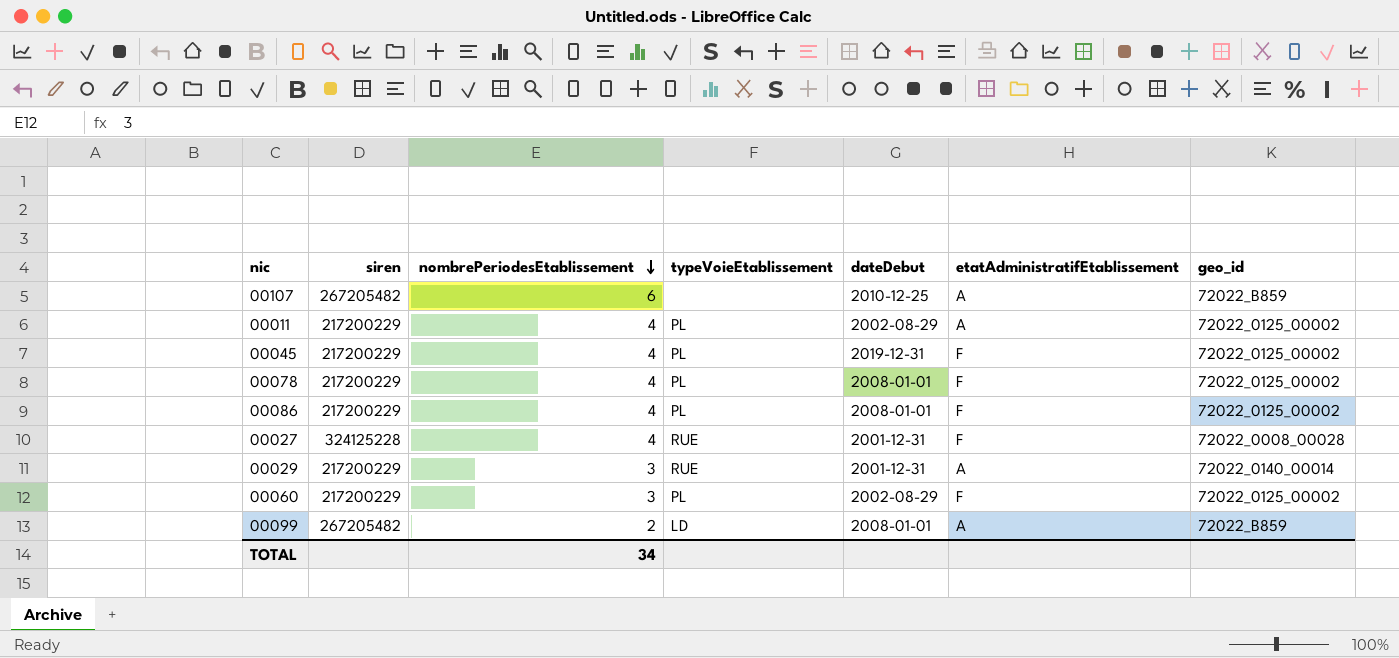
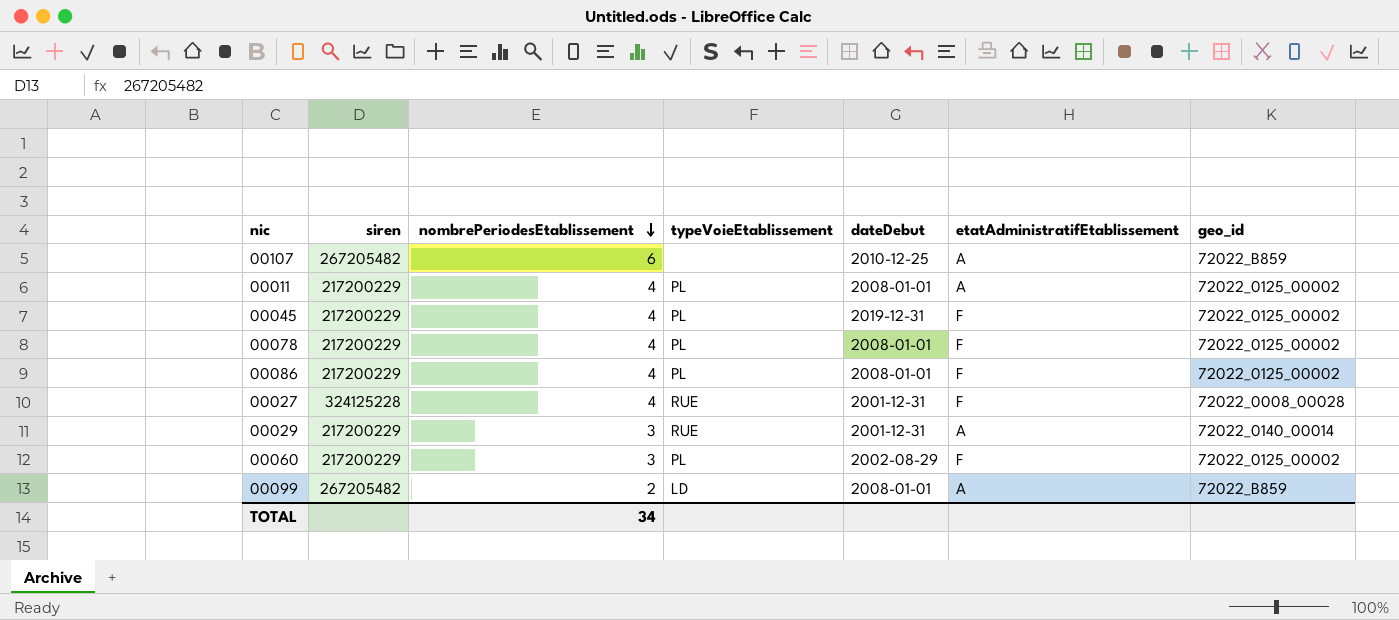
00011 | dateDebut: 2002-08-29 -> 2008-01-01

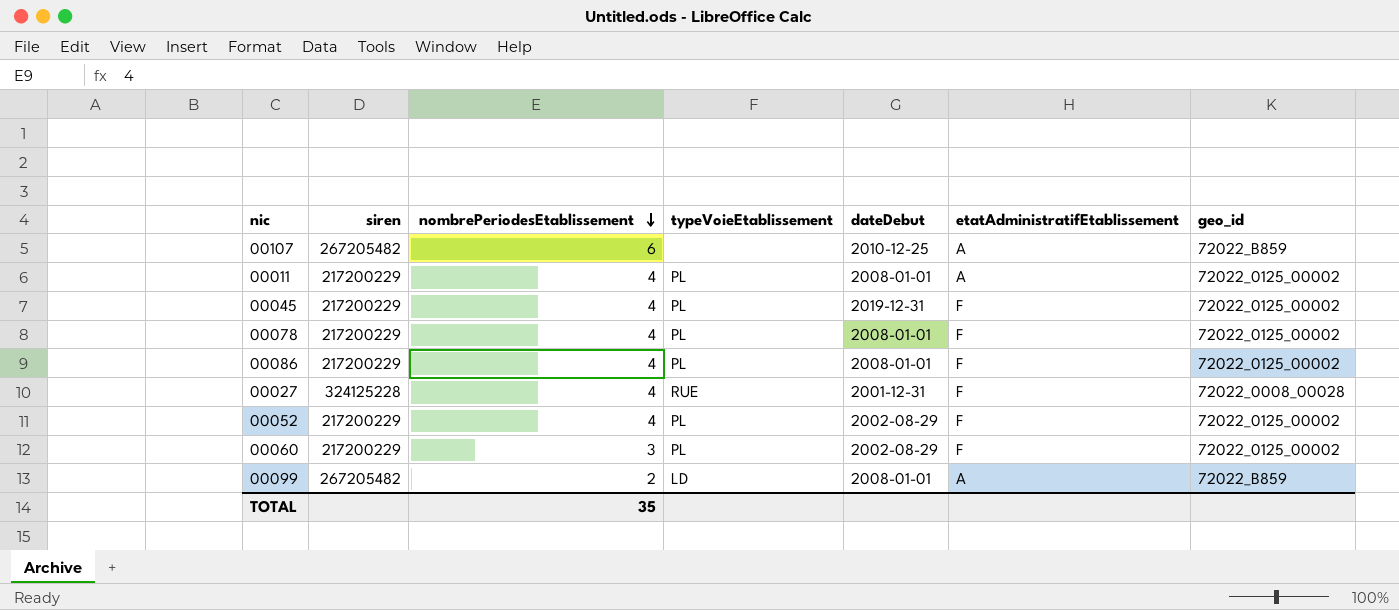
row 00029: 217200229 | 3 | RUE | 2001-12-31 | A | 72022_0140_00014 -> none
row 00052: none -> 217200229 | 4 | PL | 2002-08-29 | F | 72022_0125_00002
TOTAL | nombrePeriodesEtablissement: 34 -> 35

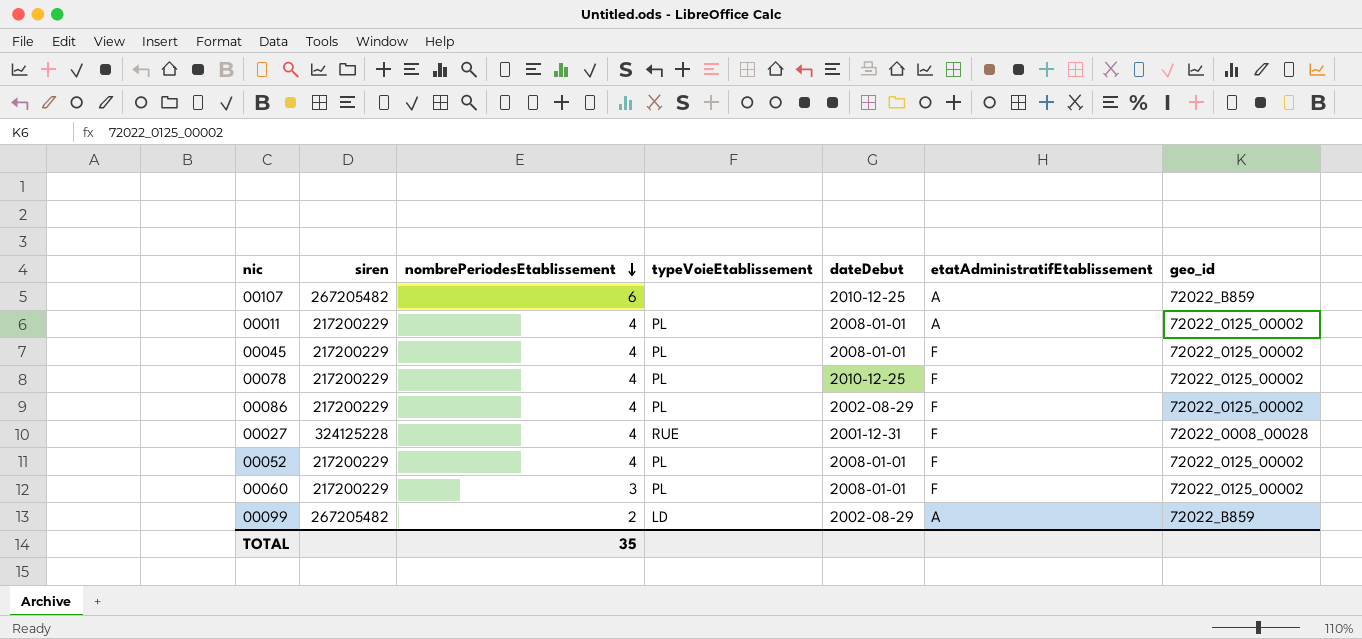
00045 | dateDebut: 2019-12-31 -> 2008-01-01
00078 | dateDebut: 2008-01-01 -> 2010-12-25
00086 | dateDebut: 2008-01-01 -> 2002-08-29
00052 | dateDebut: 2002-08-29 -> 2008-01-01
00060 | dateDebut: 2002-08-29 -> 2008-01-01
00099 | dateDebut: 2008-01-01 -> 2002-08-29

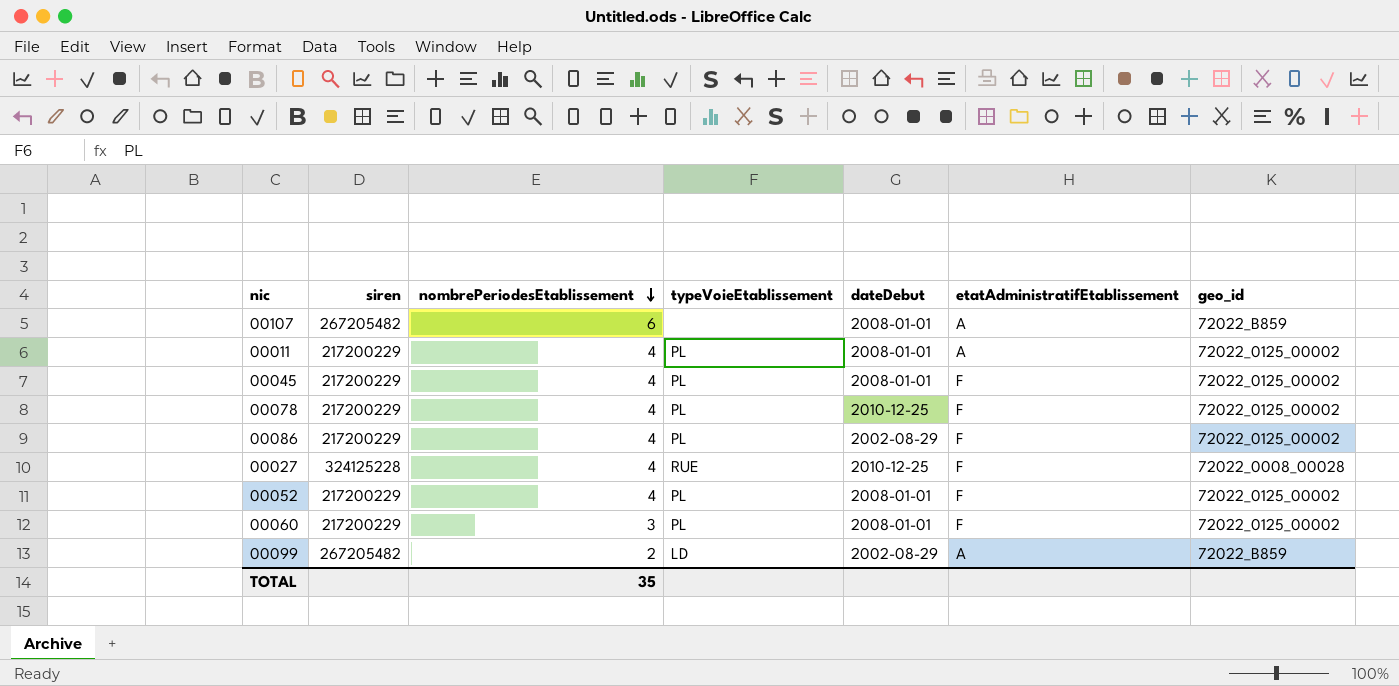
00107 | dateDebut: 2010-12-25 -> 2008-01-01
00027 | dateDebut: 2001-12-31 -> 2010-12-25

